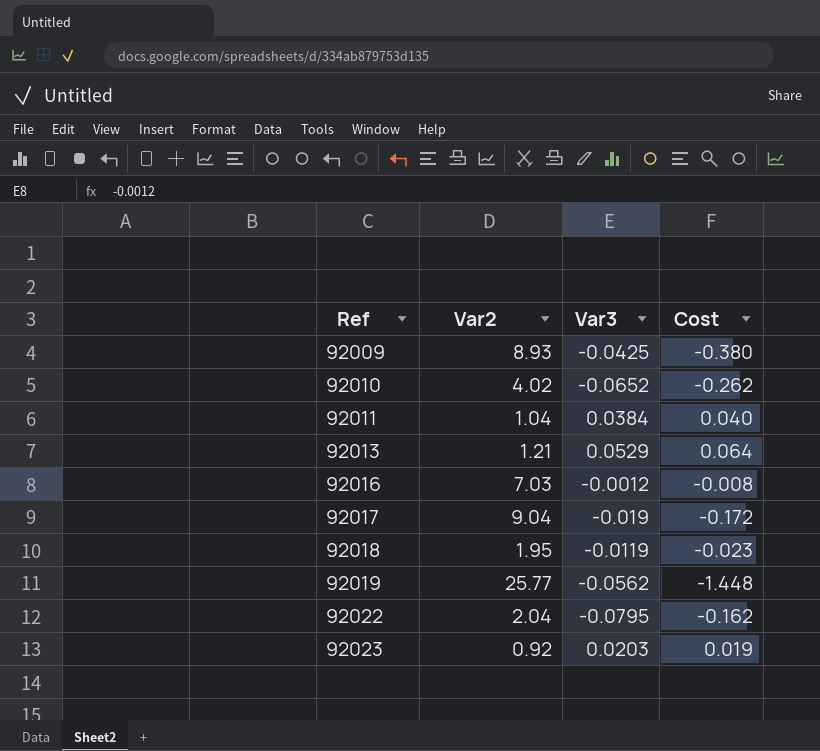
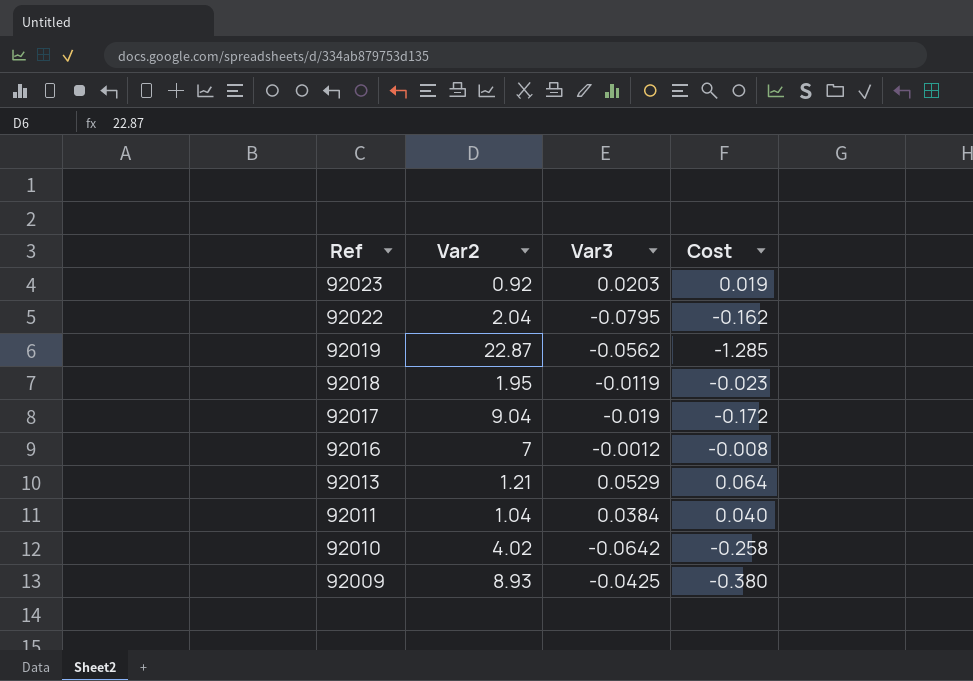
row order: Ref ascending -> Ref descending
92019 | Var2: 25.77 -> 22.87
92019 | Cost: -1.448 -> -1.285
92016 | Var2: 7.03 -> 7
92010 | Var3: -0.0652 -> -0.0642
92010 | Cost: -0.262 -> -0.258

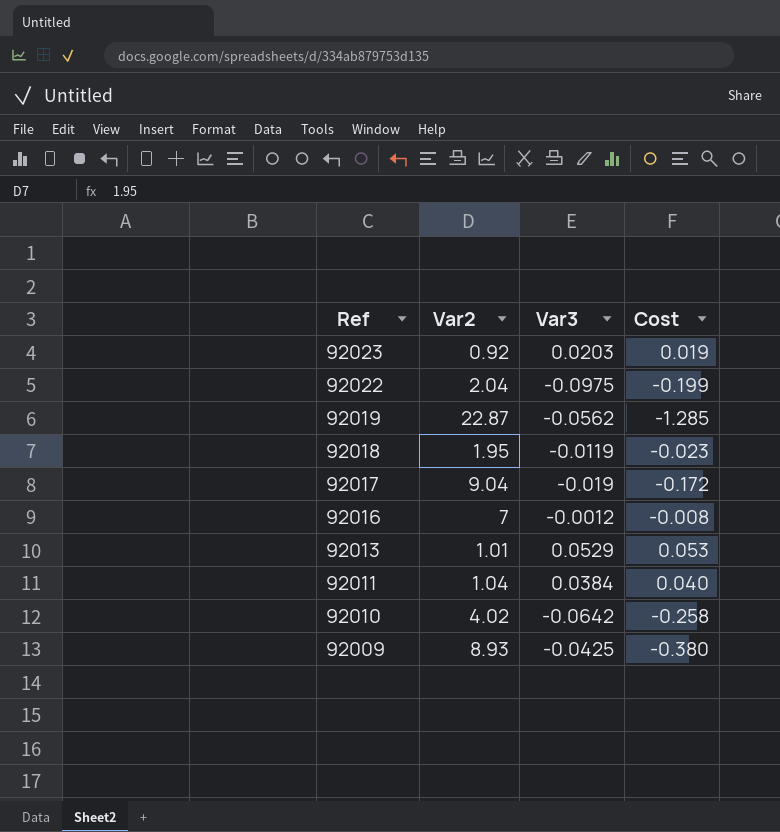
92022 | Var3: -0.0795 -> -0.0975
92022 | Cost: -0.162 -> -0.199
92013 | Var2: 1.21 -> 1.01
92013 | Cost: 0.064 -> 0.053

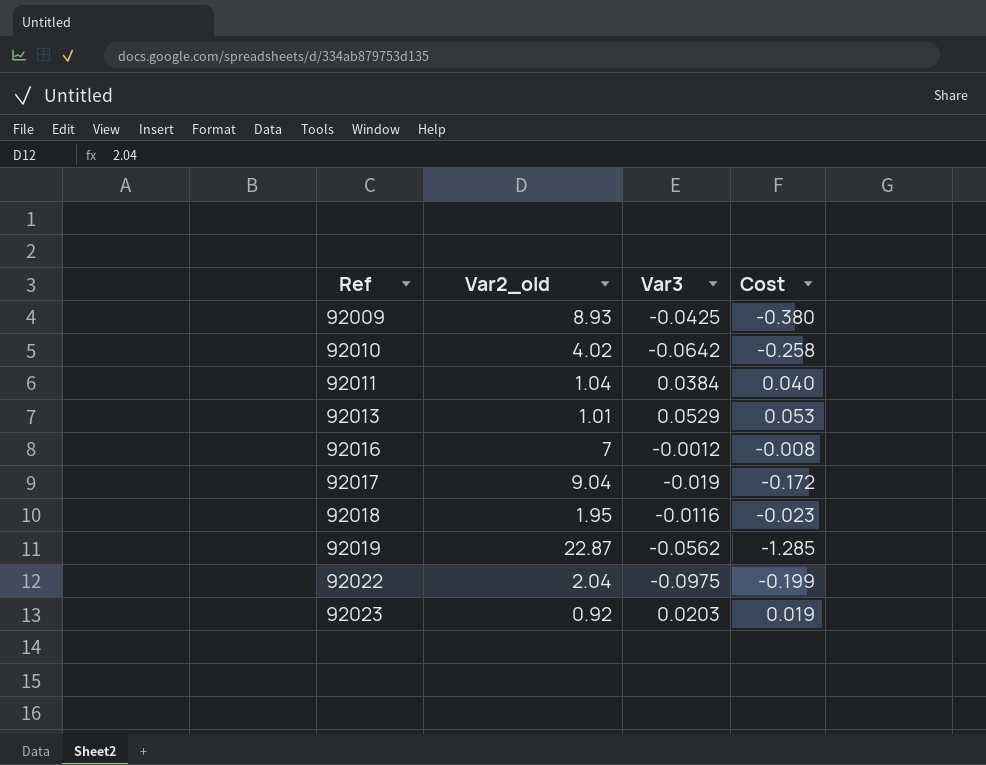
row order: Ref descending -> Ref ascending
column name: Var2 -> Var2_old
92018 | Var3: -0.0119 -> -0.0116

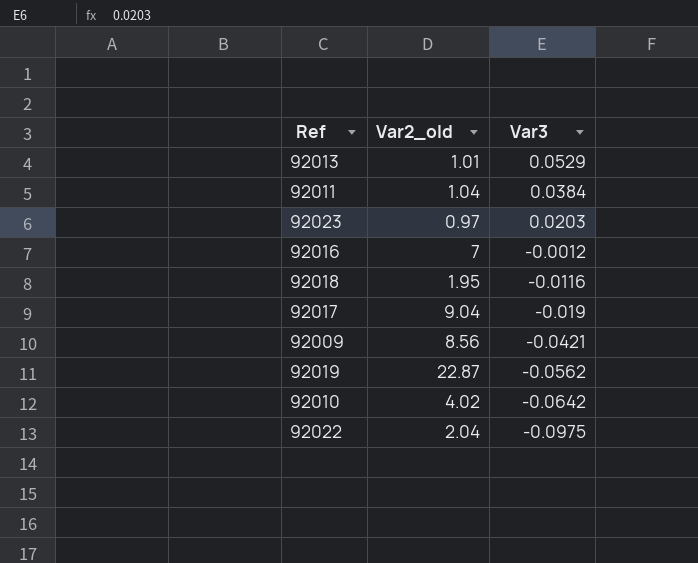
row order: Ref ascending -> Var3 descending
column Cost | formula: [Var2_old] * [Var3] -> none
92023 | Var2_old: 0.92 -> 0.97
92009 | Var2_old: 8.93 -> 8.56
92009 | Var3: -0.0425 -> -0.0421

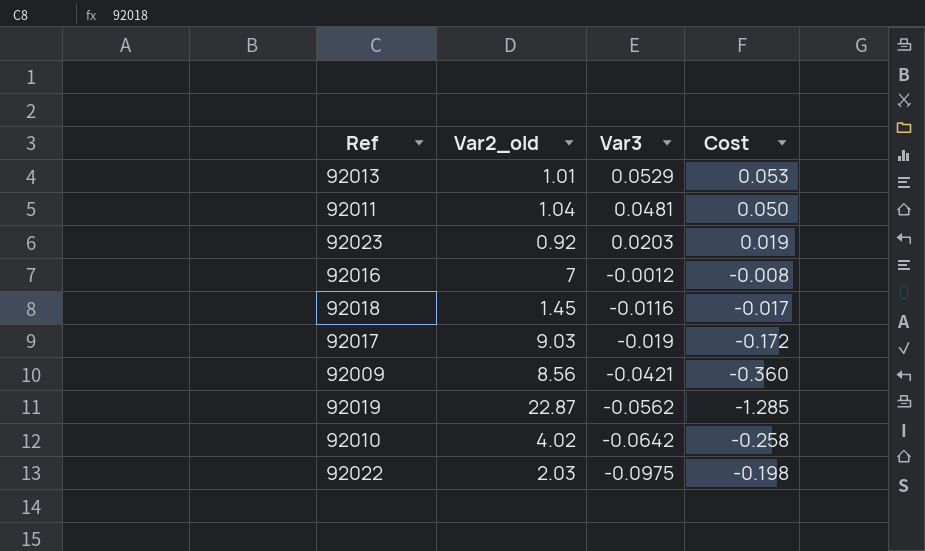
column Cost | formula: none -> [Var2_old] * [Var3]
92011 | Var3: 0.0384 -> 0.0481
92023 | Var2_old: 0.97 -> 0.92
92018 | Var2_old: 1.95 -> 1.45
92017 | Var2_old: 9.04 -> 9.03
92022 | Var2_old: 2.04 -> 2.03

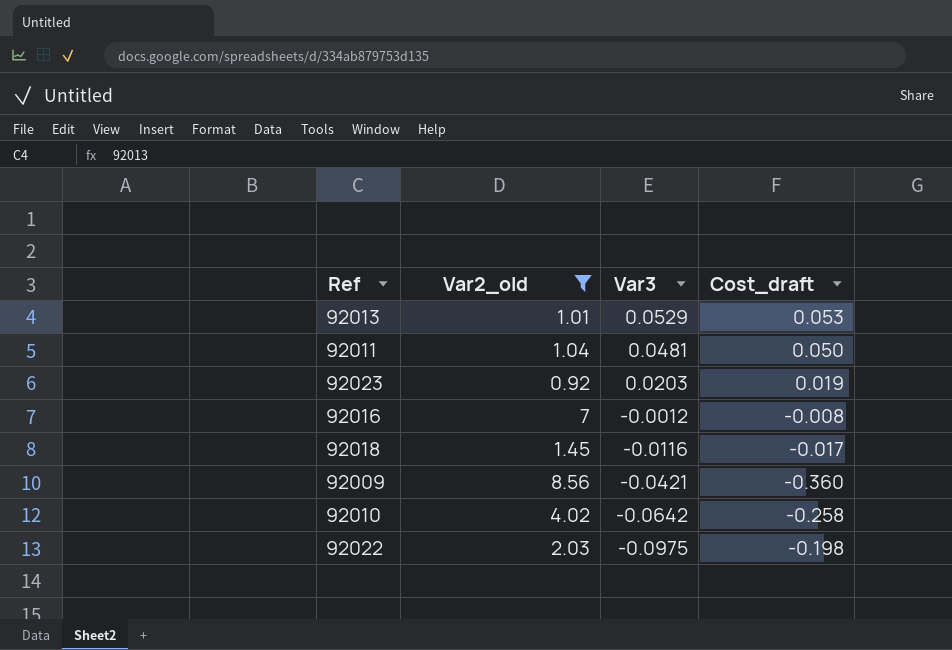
filter: none -> Var2_old <= 8.56
column name: Cost -> Cost_draft

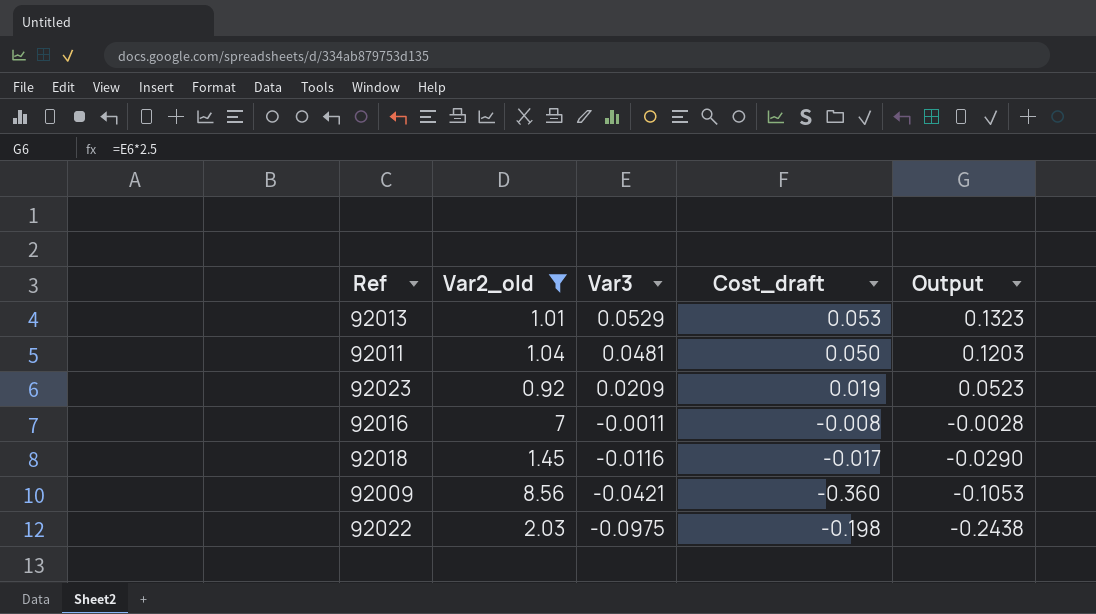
column Output | formula: none -> [Var3] * 2.5
row 92010: 4.02 | -0.0642 | -0.258 -> none
92023 | Var3: 0.0203 -> 0.0209
92016 | Var3: -0.0012 -> -0.0011

